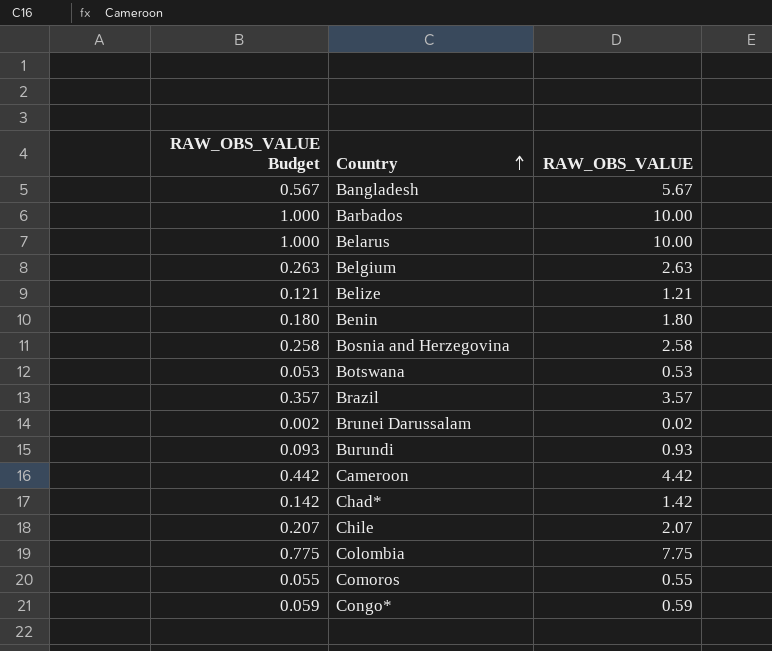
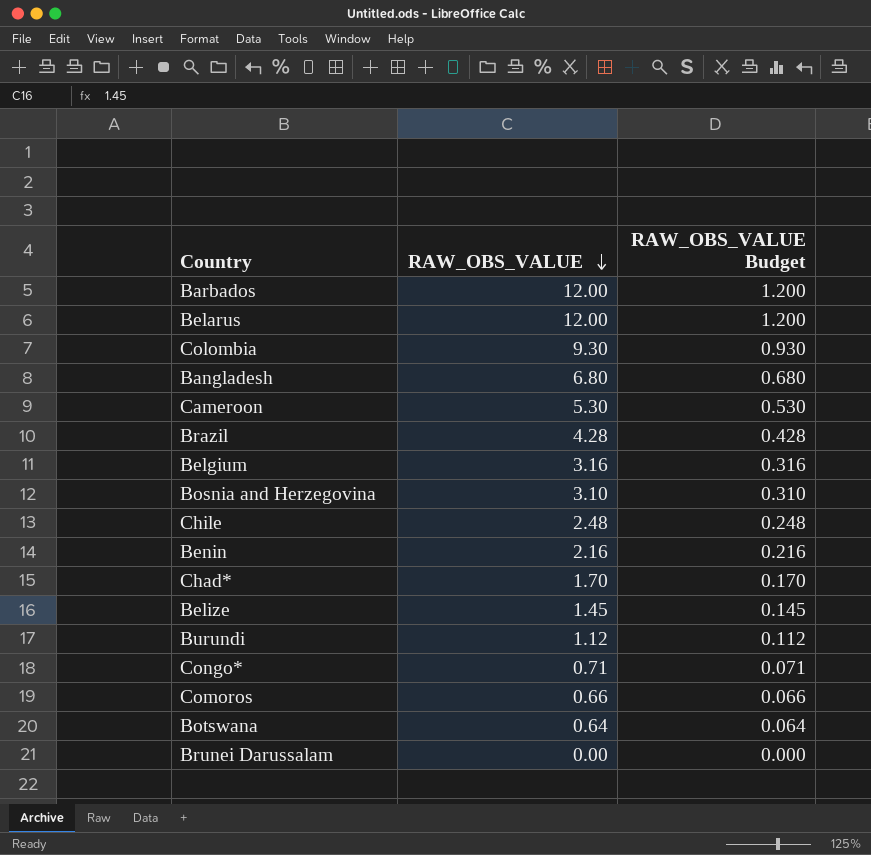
row order: Country ascending -> RAW_OBS_VALUE descending
column RAW_OBS_VALUE Budget | position: 1 -> 3
Barbados | RAW_OBS_VALUE: 10.00 -> 12.00
Barbados | RAW_OBS_VALUE Budget: 1.000 -> 1.200
Belarus | RAW_OBS_VALUE: 10.00 -> 12.00
Belarus | RAW_OBS_VALUE Budget: 1.000 -> 1.200
Colombia | RAW_OBS_VALUE: 7.75 -> 9.30
Colombia | RAW_OBS_VALUE Budget: 0.775 -> 0.930
Bangladesh | RAW_OBS_VALUE: 5.67 -> 6.80
Bangladesh | RAW_OBS_VALUE Budget: 0.567 -> 0.680
Cameroon | RAW_OBS_VALUE: 4.42 -> 5.30
Cameroon | RAW_OBS_VALUE Budget: 0.442 -> 0.530
Brazil | RAW_OBS_VALUE: 3.57 -> 4.28
Brazil | RAW_OBS_VALUE Budget: 0.357 -> 0.428
Belgium | RAW_OBS_VALUE: 2.63 -> 3.16
Belgium | RAW_OBS_VALUE Budget: 0.263 -> 0.316
Bosnia and Herzegovina | RAW_OBS_VALUE: 2.58 -> 3.10
Bosnia and Herzegovina | RAW_OBS_VALUE Budget: 0.258 -> 0.310
Chile | RAW_OBS_VALUE: 2.07 -> 2.48
Chile | RAW_OBS_VALUE Budget: 0.207 -> 0.248
Benin | RAW_OBS_VALUE: 1.80 -> 2.16
Benin | RAW_OBS_VALUE Budget: 0.180 -> 0.216
Chad* | RAW_OBS_VALUE: 1.42 -> 1.70
Chad* | RAW_OBS_VALUE Budget: 0.142 -> 0.170
Belize | RAW_OBS_VALUE: 1.21 -> 1.45
Belize | RAW_OBS_VALUE Budget: 0.121 -> 0.145
Burundi | RAW_OBS_VALUE: 0.93 -> 1.12
Burundi | RAW_OBS_VALUE Budget: 0.093 -> 0.112
Congo* | RAW_OBS_VALUE: 0.59 -> 0.71
Congo* | RAW_OBS_VALUE Budget: 0.059 -> 0.071
Comoros | RAW_OBS_VALUE: 0.55 -> 0.66
Comoros | RAW_OBS_VALUE Budget: 0.055 -> 0.066
Botswana | RAW_OBS_VALUE: 0.53 -> 0.64
Botswana | RAW_OBS_VALUE Budget: 0.053 -> 0.064
Brunei Darussalam | RAW_OBS_VALUE: 0.02 -> 0.00
Brunei Darussalam | RAW_OBS_VALUE Budget: 0.002 -> 0.000

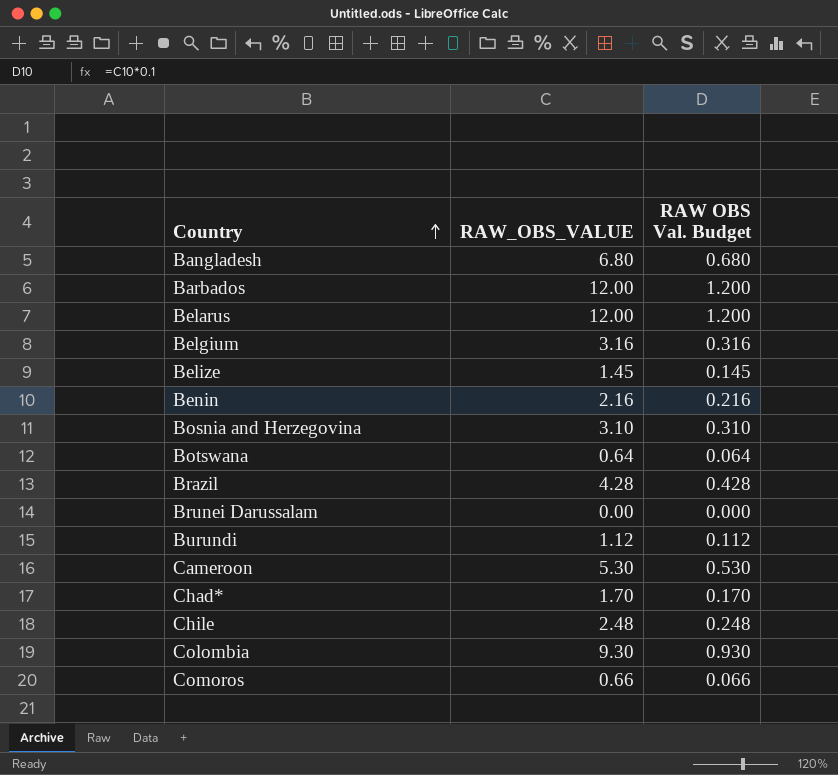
row order: RAW_OBS_VALUE descending -> Country ascending
column name: RAW_OBS_VALUE Budget -> RAW OBS Val. Budget
row Congo*: 0.71 | 0.071 -> none

